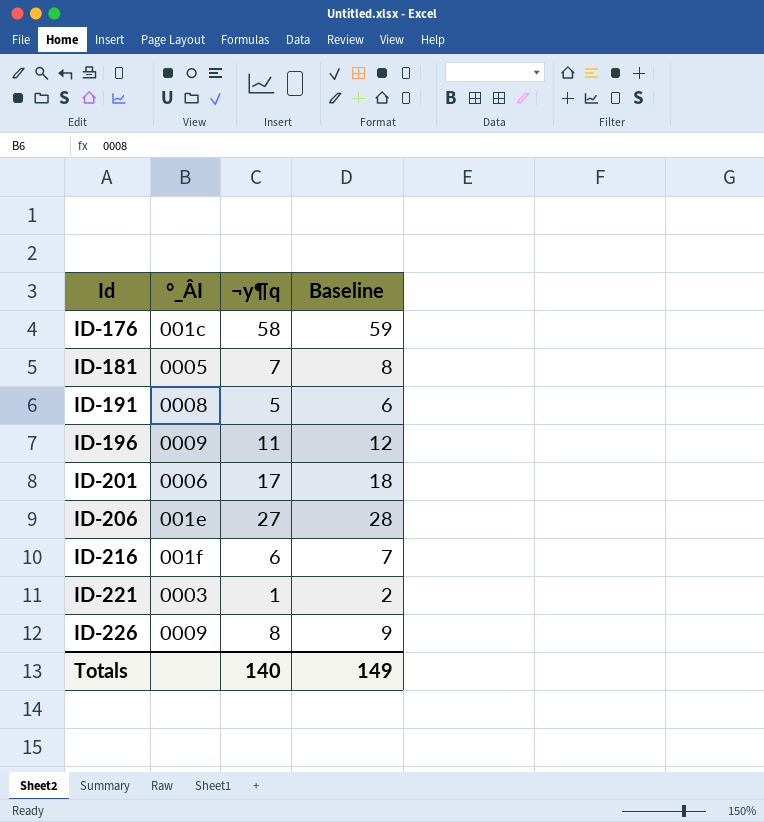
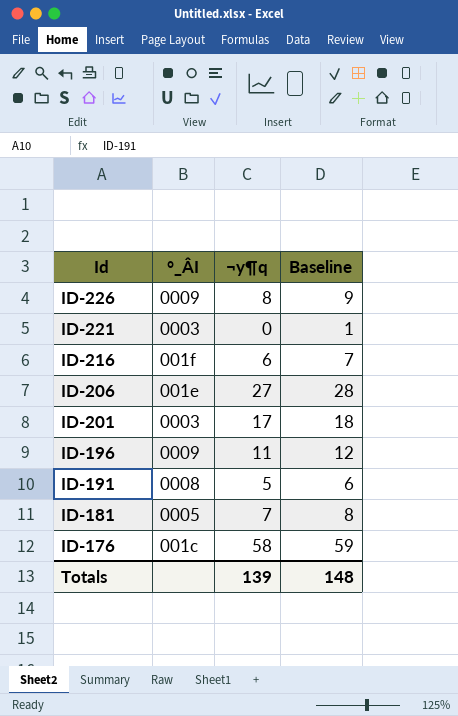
row order: Id ascending -> Id descending
ID-221 | ¬y¶q: 1 -> 0
ID-221 | Baseline: 2 -> 1
ID-201 | °_ÂI: 0006 -> 0003
Totals | ¬y¶q: 140 -> 139
Totals | Baseline: 149 -> 148

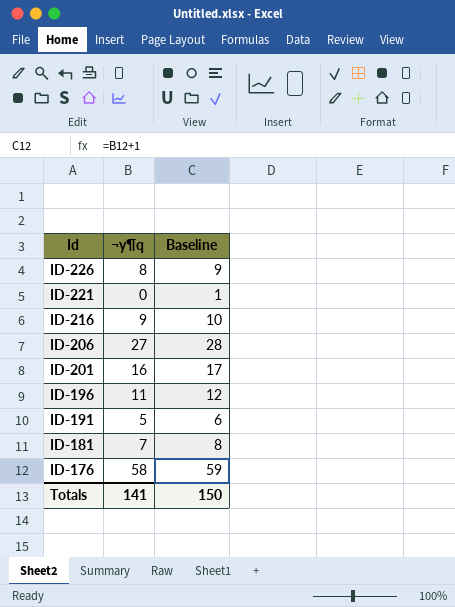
column °_ÂI | position: 2 -> none
ID-216 | ¬y¶q: 6 -> 9
ID-216 | Baseline: 7 -> 10
ID-201 | ¬y¶q: 17 -> 16
ID-201 | Baseline: 18 -> 17
Totals | ¬y¶q: 139 -> 141
Totals | Baseline: 148 -> 150

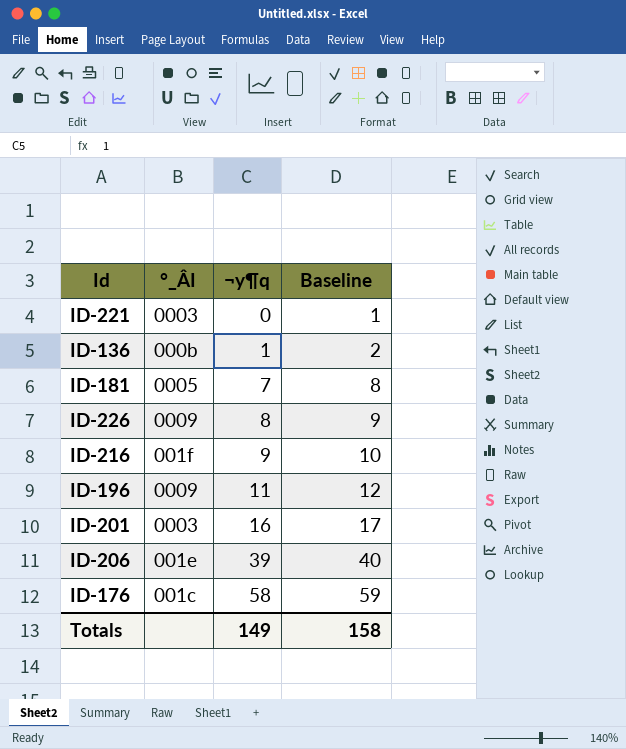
row order: Id descending -> ¬y¶q ascending
column °_ÂI | position: none -> 2
row ID-191: 5 | 6 -> none
row ID-136: none -> 000b | 1 | 2
ID-206 | ¬y¶q: 27 -> 39
ID-206 | Baseline: 28 -> 40
Totals | ¬y¶q: 141 -> 149
Totals | Baseline: 150 -> 158

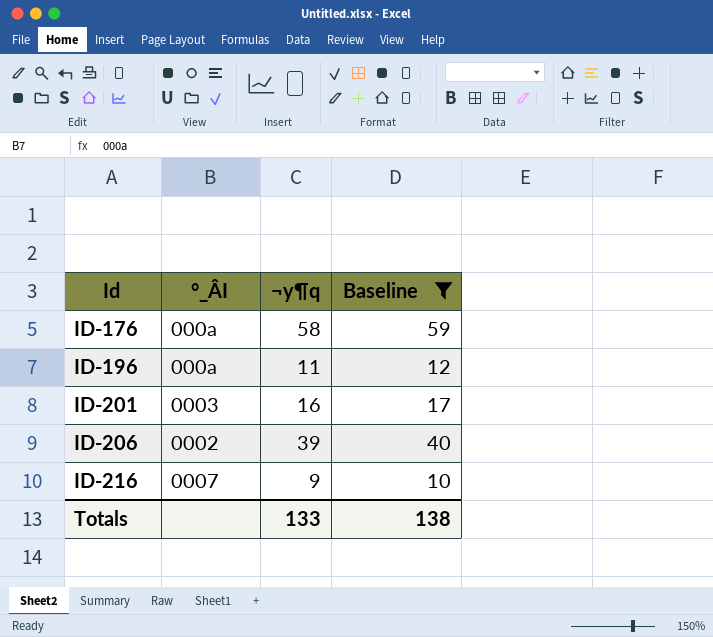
filter: none -> Baseline >= 10
row order: ¬y¶q ascending -> Id ascending
ID-176 | °_ÂI: 001c -> 000a
ID-196 | °_ÂI: 0009 -> 000a
ID-206 | °_ÂI: 001e -> 0002
ID-216 | °_ÂI: 001f -> 0007
Totals | ¬y¶q: 149 -> 133
Totals | Baseline: 158 -> 138

